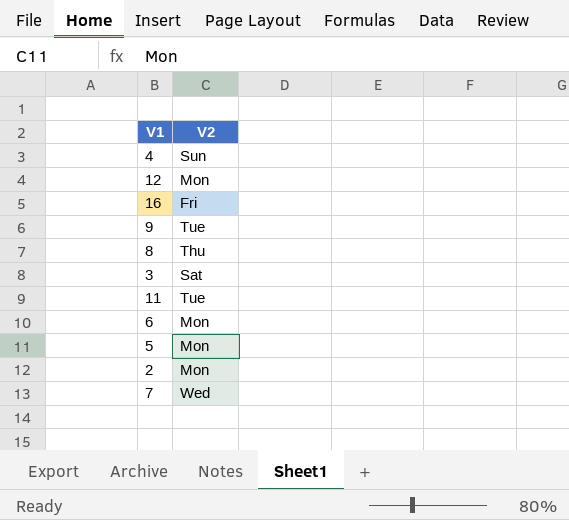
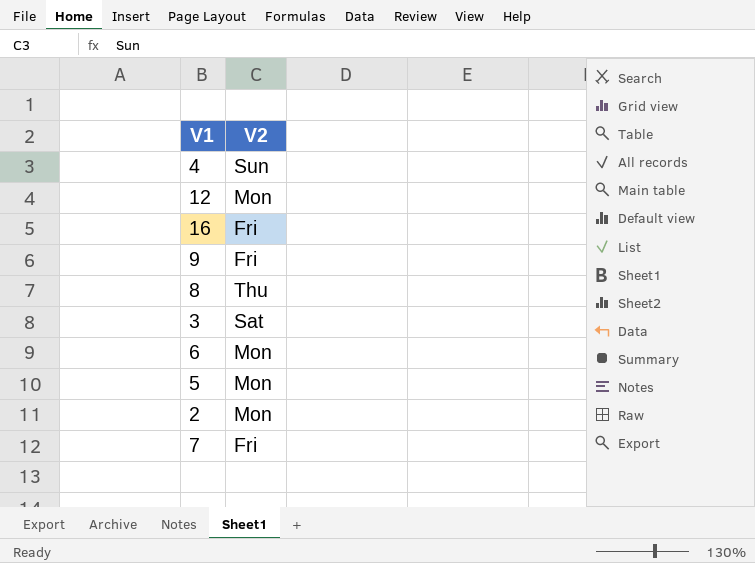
row 11: Tue -> none
9 | V2: Tue -> Fri
7 | V2: Wed -> Fri

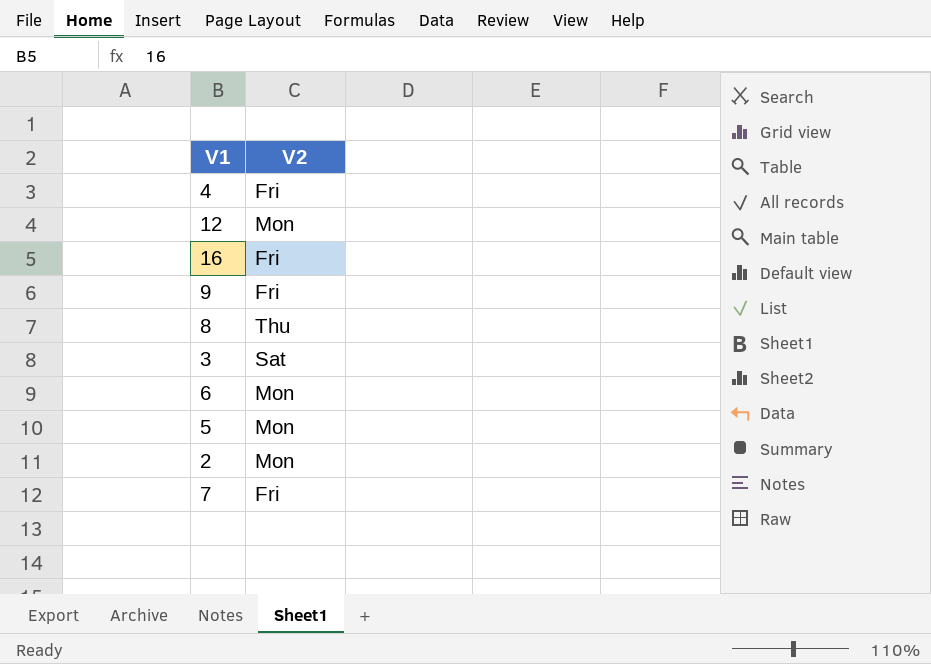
4 | V2: Sun -> Fri

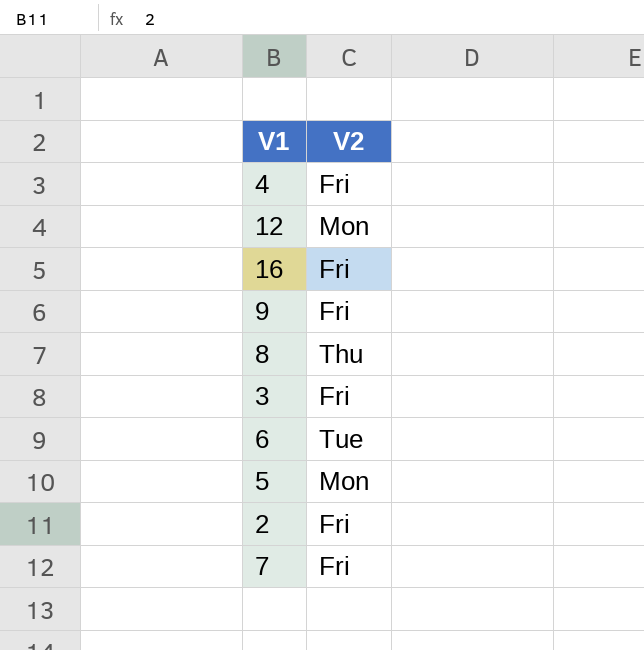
3 | V2: Sat -> Fri
6 | V2: Mon -> Tue
2 | V2: Mon -> Fri

